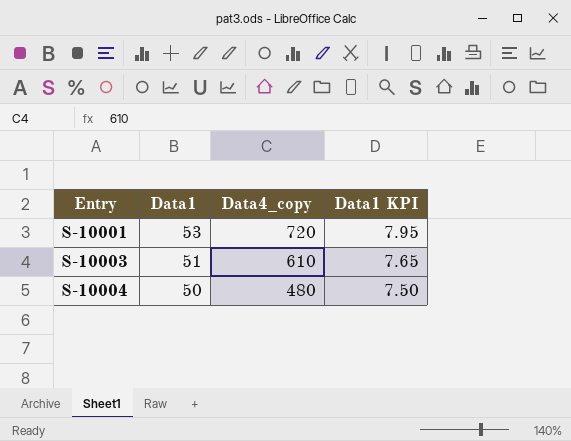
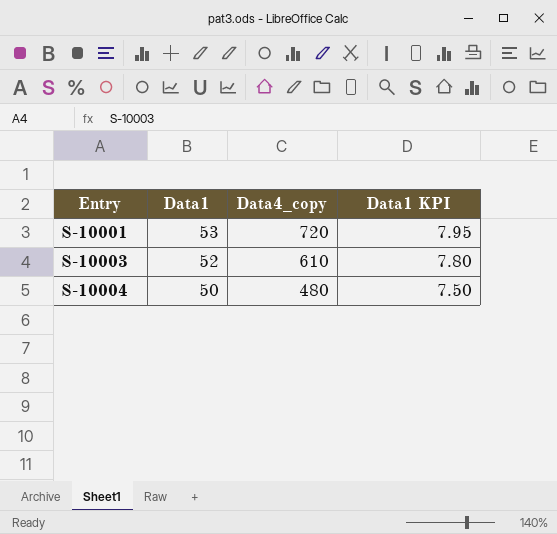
S-10003 | Data1: 51 -> 52
S-10003 | Data1 KPI: 7.65 -> 7.80

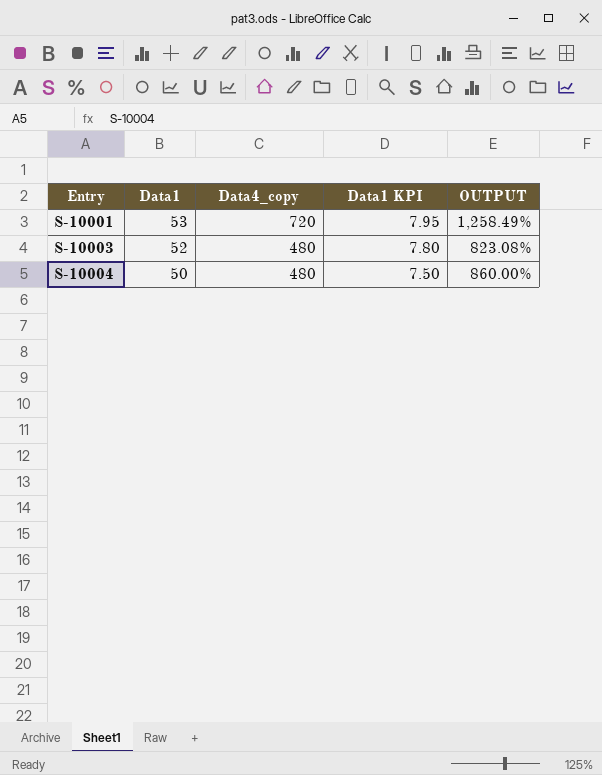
column OUTPUT | formula: none -> ([Data4_copy] - [Data1]) / [Data1]
S-10003 | Data4_copy: 610 -> 480

